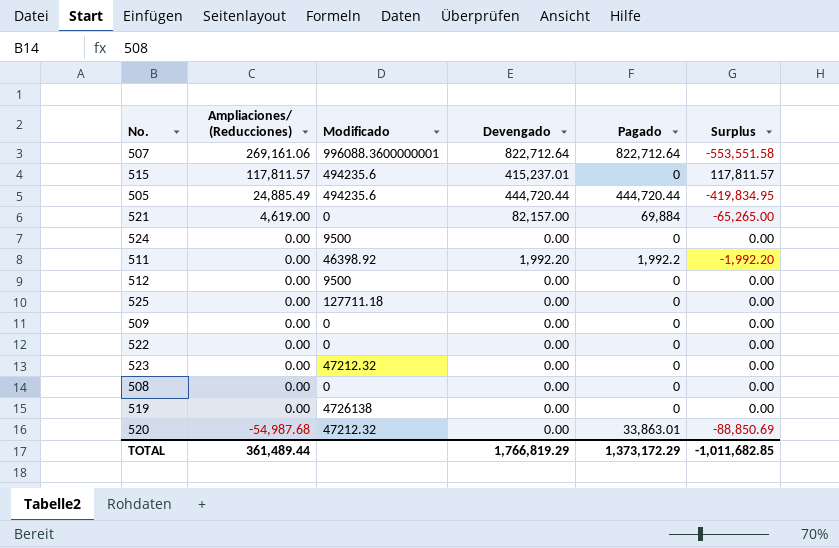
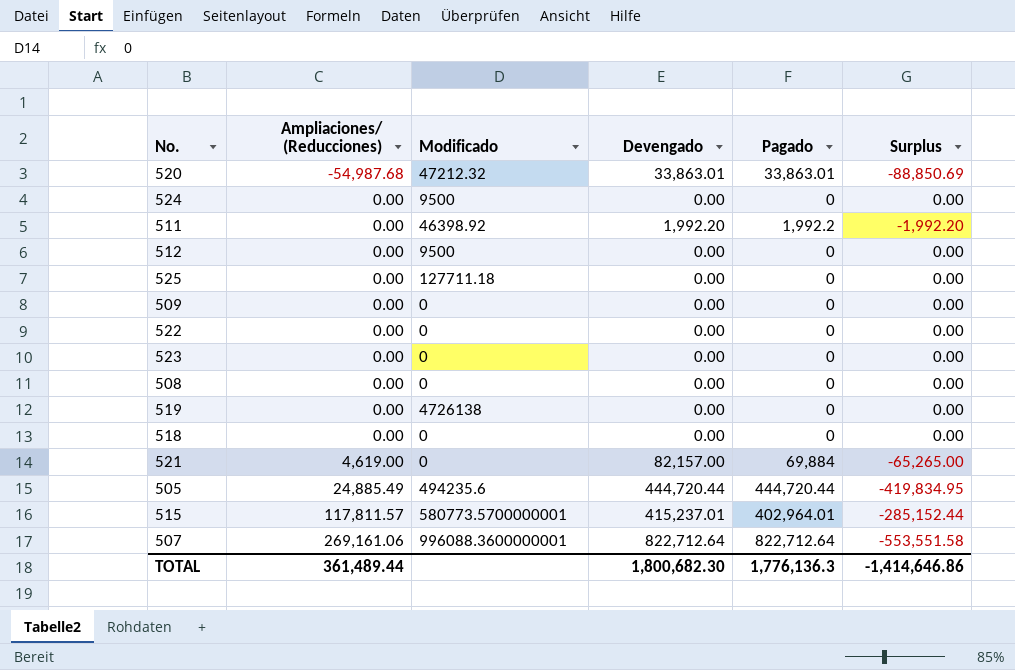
row order: Ampliaciones/ (Reducciones) descending -> Ampliaciones/ (Reducciones) ascending
520 | Devengado: 0.00 -> 33,863.01
523 | Modificado: 47212.32 -> 0
row 518: none -> 0.00 | 0 | 0.00 | 0 | 0.00
515 | Modificado: 494235.6 -> 580773.5700000001
515 | Pagado: 0 -> 402,964.01
515 | Surplus: 117,811.57 -> -285,152.44
TOTAL | Devengado: 1,766,819.29 -> 1,800,682.30
TOTAL | Pagado: 1,373,172.29 -> 1,776,136.3
TOTAL | Surplus: -1,011,682.85 -> -1,414,646.86

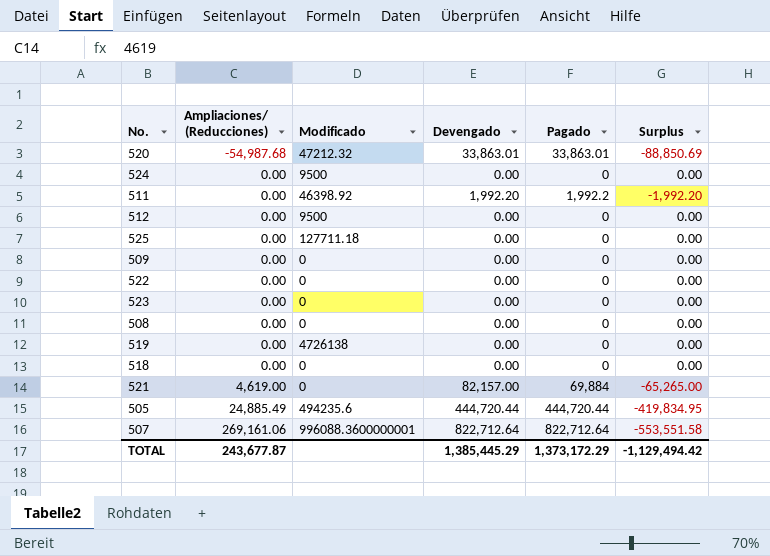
row 515: 117,811.57 | 580773.5700000001 | 415,237.01 | 402,964.01 | -285,152.44 -> none
TOTAL | Ampliaciones/ (Reducciones): 361,489.44 -> 243,677.87
TOTAL | Devengado: 1,800,682.30 -> 1,385,445.29
TOTAL | Pagado: 1,776,136.3 -> 1,373,172.29
TOTAL | Surplus: -1,414,646.86 -> -1,129,494.42

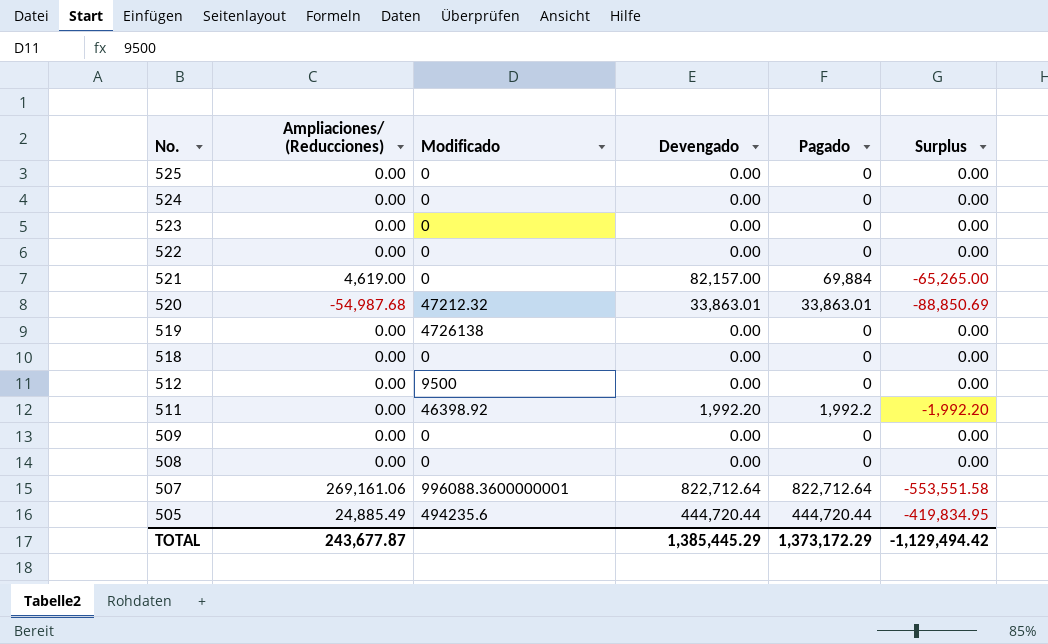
row order: Ampliaciones/ (Reducciones) ascending -> No. descending
525 | Modificado: 127711.18 -> 0
524 | Modificado: 9500 -> 0

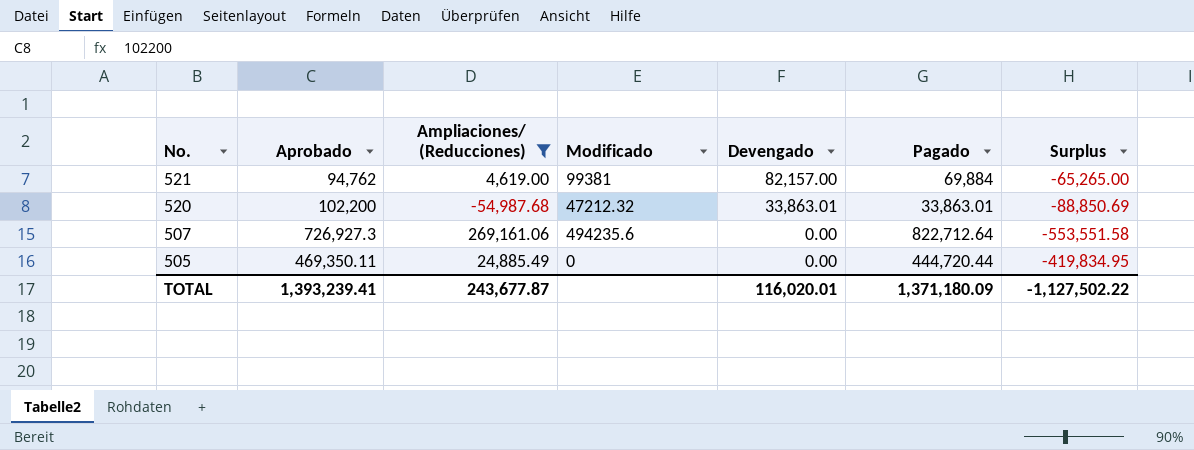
filter: none -> Ampliaciones/ (Reducciones) != 0.00
column Aprobado | position: none -> 2
521 | Modificado: 0 -> 99381
507 | Modificado: 996088.3600000001 -> 494235.6
507 | Devengado: 822,712.64 -> 0.00
505 | Modificado: 494235.6 -> 0
505 | Devengado: 444,720.44 -> 0.00
TOTAL | Devengado: 1,385,445.29 -> 116,020.01
TOTAL | Pagado: 1,373,172.29 -> 1,371,180.09
TOTAL | Surplus: -1,129,494.42 -> -1,127,502.22

